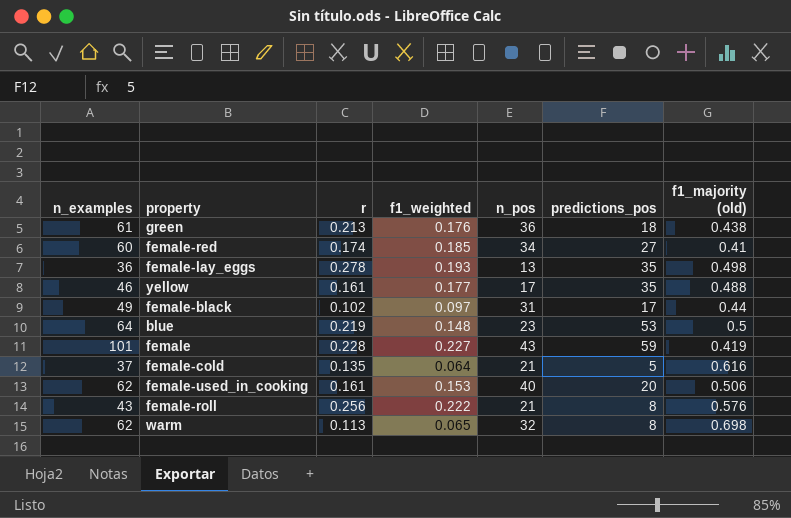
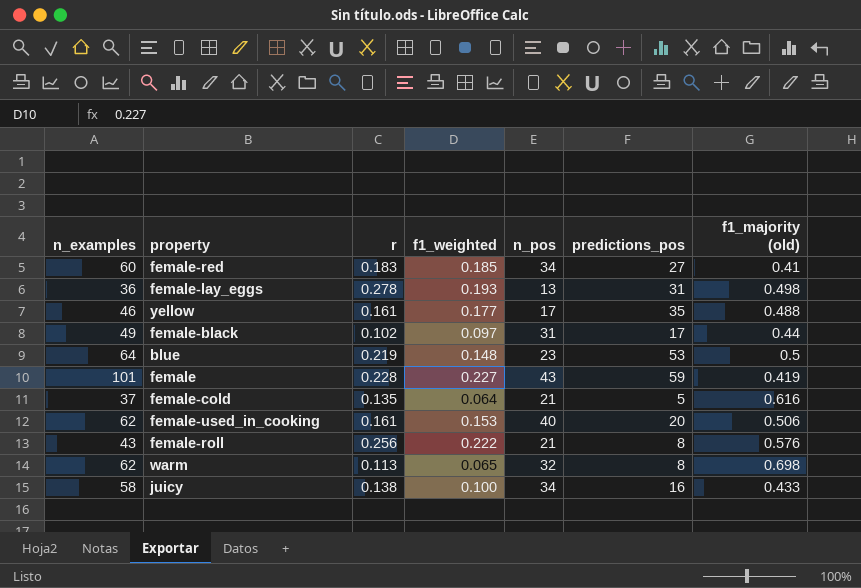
row green: 61 | 0.213 | 0.176 | 36 | 18 | 0.438 -> none
female-red | r: 0.174 -> 0.183
female-lay_eggs | predictions_pos: 35 -> 31
row juicy: none -> 58 | 0.138 | 0.100 | 34 | 16 | 0.433

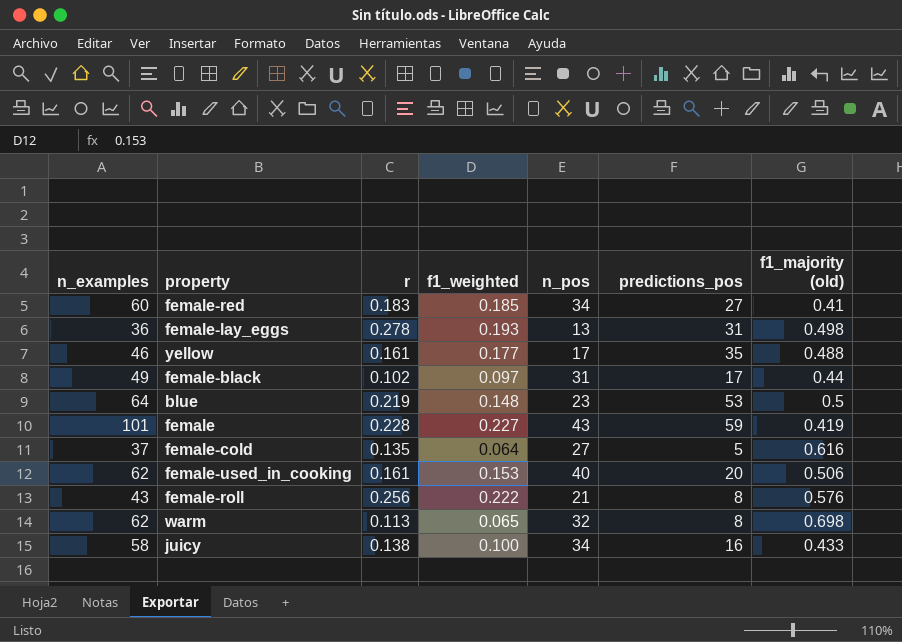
female-cold | n_pos: 21 -> 27

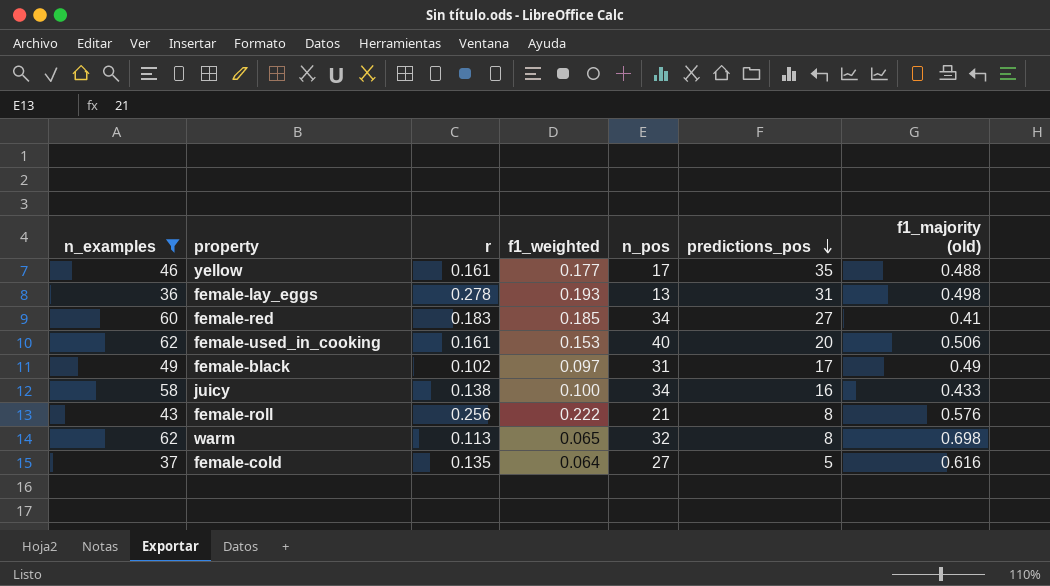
filter: none -> n_examples <= 62
row order: none -> predictions_pos descending
female-black | f1_majority (old): 0.44 -> 0.49

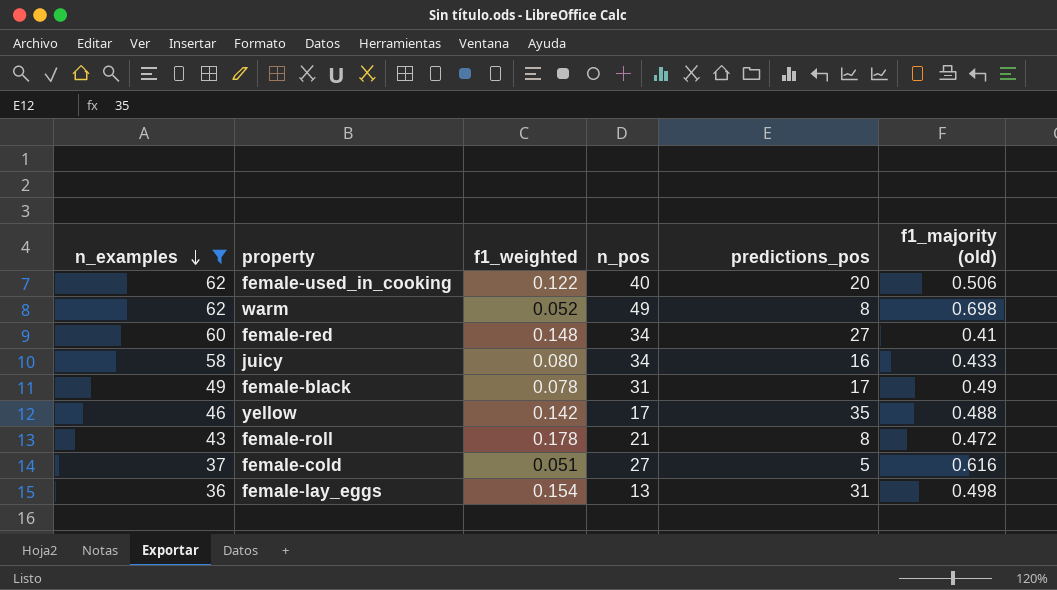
row order: predictions_pos descending -> n_examples descending
column r | position: 3 -> none
female-used_in_cooking | f1_weighted: 0.153 -> 0.122
warm | f1_weighted: 0.065 -> 0.052
warm | n_pos: 32 -> 49
female-red | f1_weighted: 0.185 -> 0.148
juicy | f1_weighted: 0.100 -> 0.080
female-black | f1_weighted: 0.097 -> 0.078
yellow | f1_weighted: 0.177 -> 0.142
female-roll | f1_weighted: 0.222 -> 0.178
female-roll | f1_majority (old): 0.576 -> 0.472
female-cold | f1_weighted: 0.064 -> 0.051
female-lay_eggs | f1_weighted: 0.193 -> 0.154

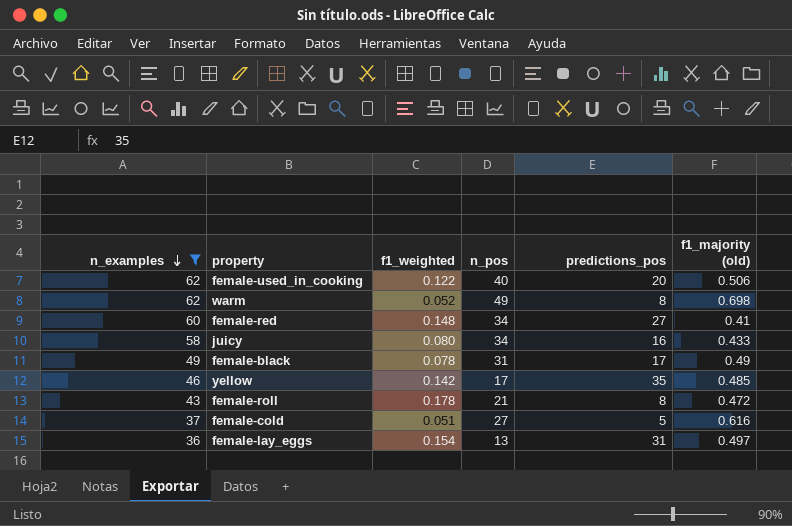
yellow | f1_majority (old): 0.488 -> 0.485
female-lay_eggs | f1_majority (old): 0.498 -> 0.497

